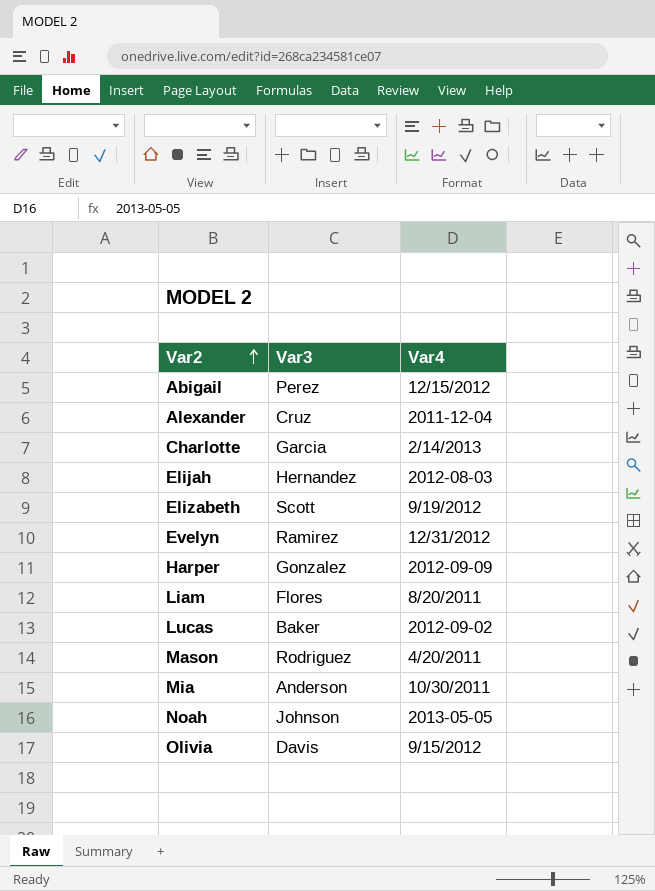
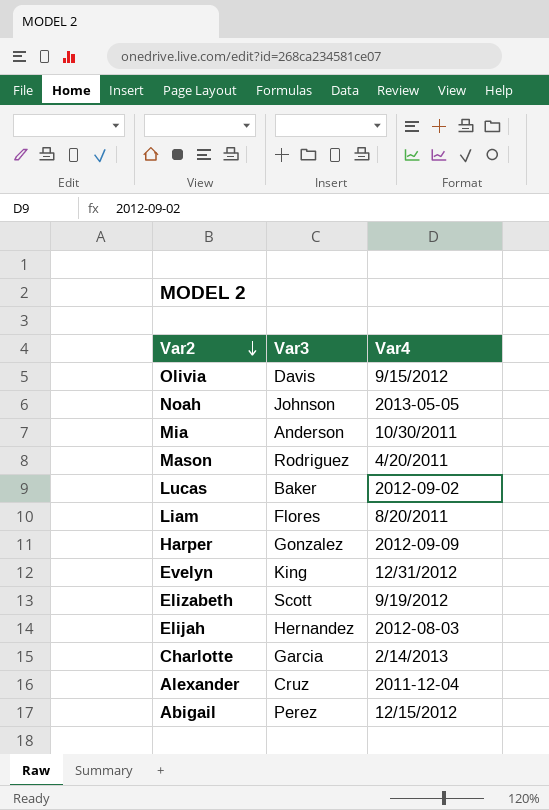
row order: Var2 ascending -> Var2 descending
Evelyn | Var3: Ramirez -> King

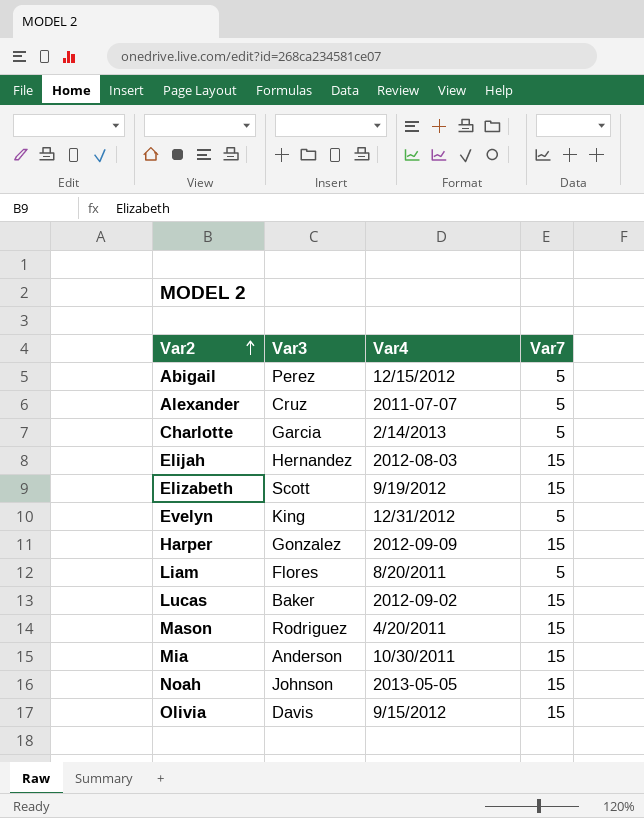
row order: Var2 descending -> Var2 ascending
column Var7 | position: none -> 4
Alexander | Var4: 2011-12-04 -> 2011-07-07

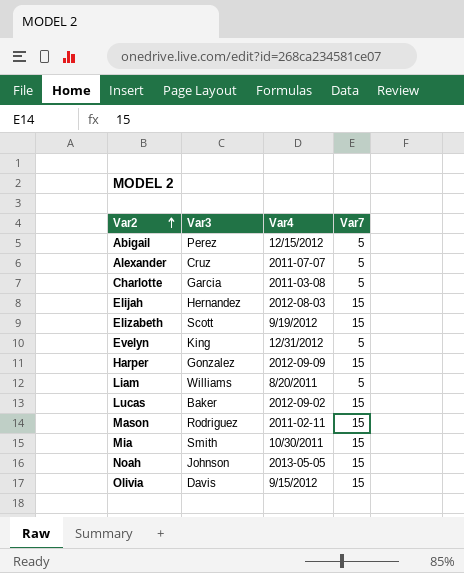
Charlotte | Var4: 2/14/2013 -> 2011-03-08
Liam | Var3: Flores -> Williams
Mason | Var4: 4/20/2011 -> 2011-02-11
Mia | Var3: Anderson -> Smith

